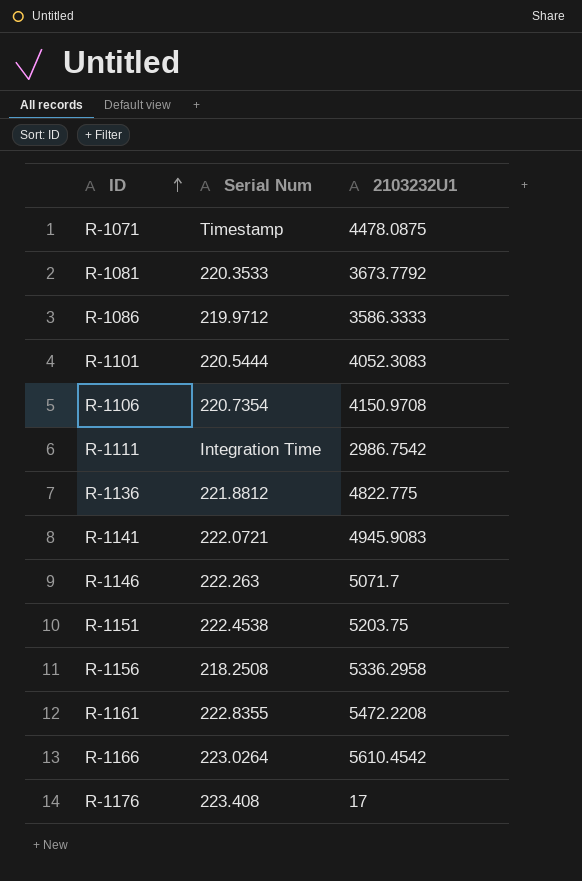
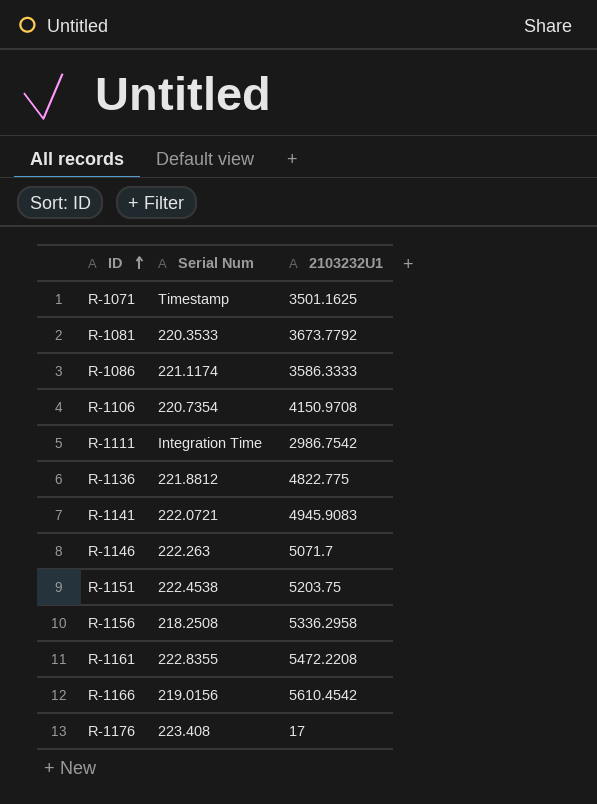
row R-1101: 220.5444 | 4052.3083 -> none
R-1071 | 2103232U1: 4478.0875 -> 3501.1625
R-1086 | Serial Num: 219.9712 -> 221.1174
R-1166 | Serial Num: 223.0264 -> 219.0156

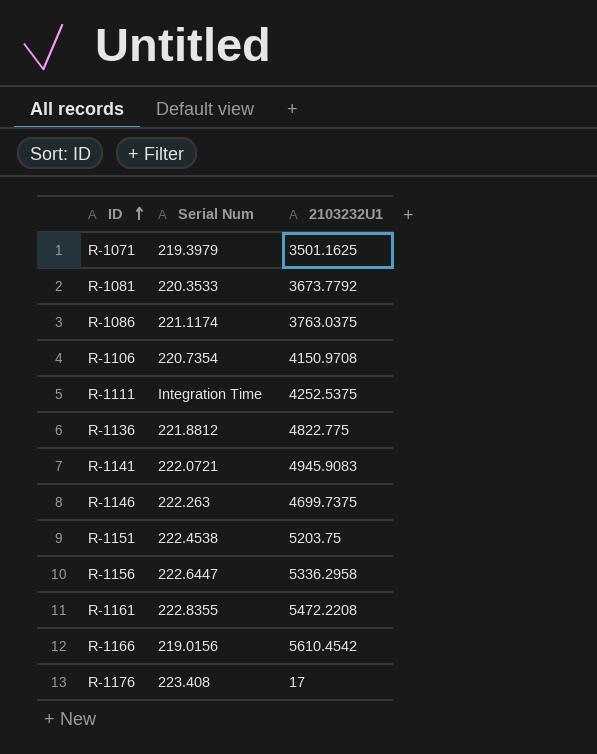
R-1071 | Serial Num: Timestamp -> 219.3979
R-1086 | 2103232U1: 3586.3333 -> 3763.0375
R-1111 | 2103232U1: 2986.7542 -> 4252.5375
R-1146 | 2103232U1: 5071.7 -> 4699.7375
R-1156 | Serial Num: 218.2508 -> 222.6447

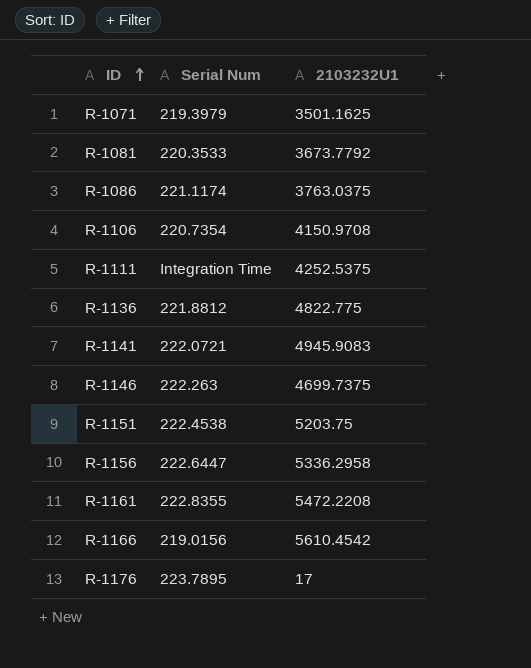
R-1176 | Serial Num: 223.408 -> 223.7895

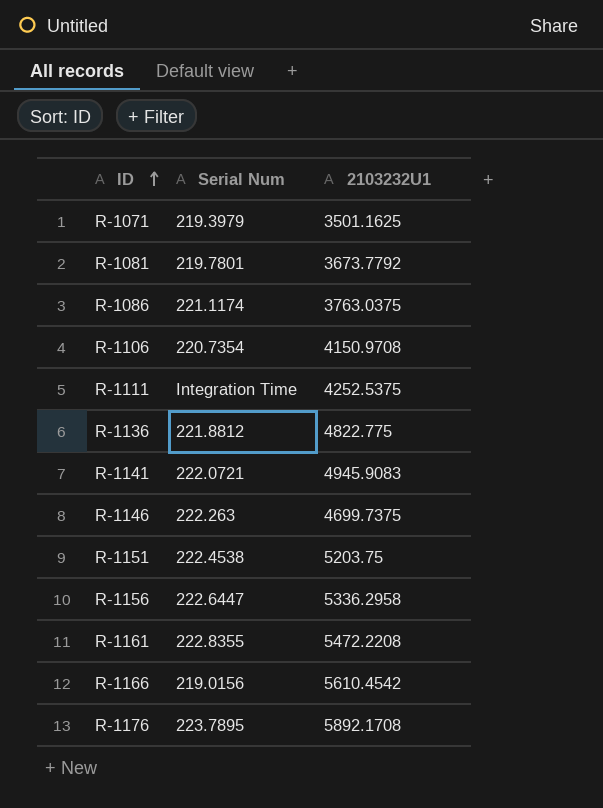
R-1081 | Serial Num: 220.3533 -> 219.7801
R-1176 | 2103232U1: 17 -> 5892.1708

